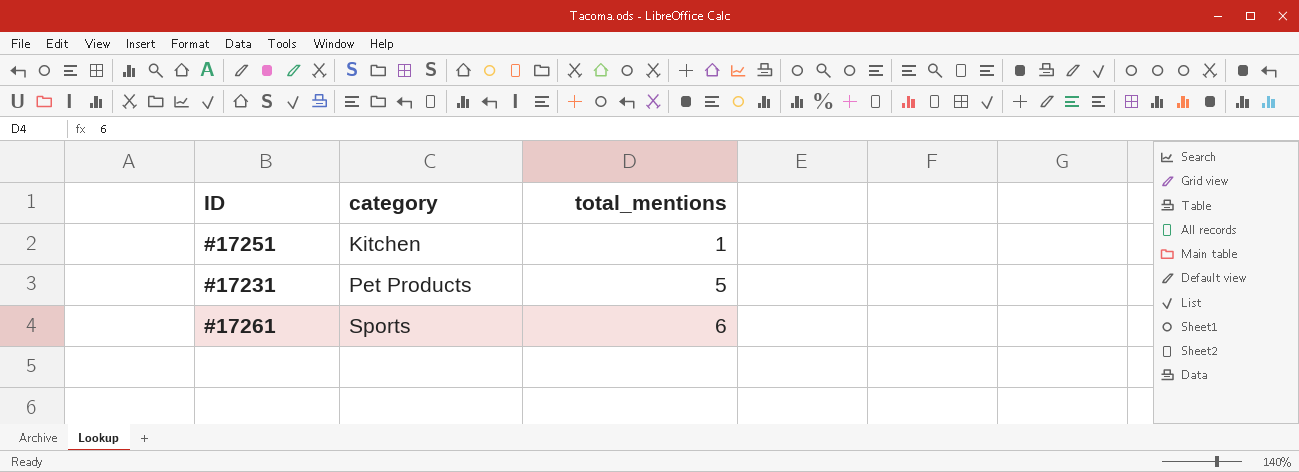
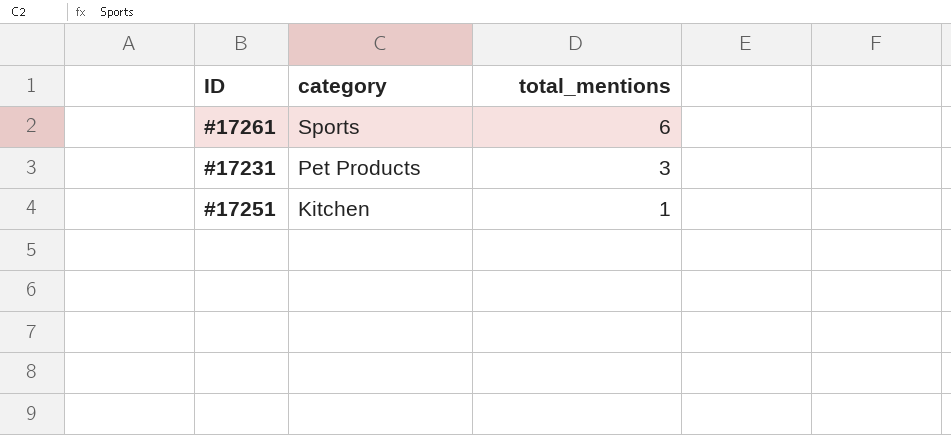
row order: category ascending -> category descending
#17231 | total_mentions: 5 -> 3

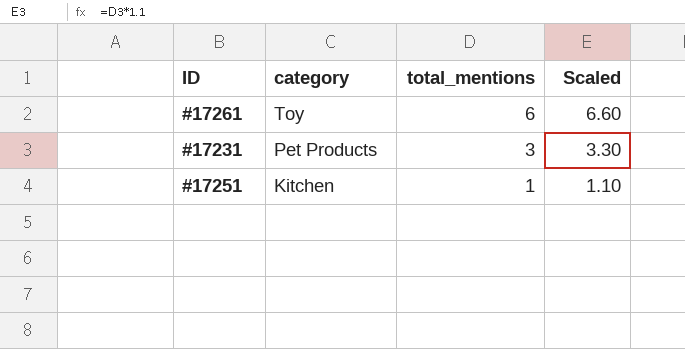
column Scaled | formula: none -> [total_mentions] * 1.1
#17261 | category: Sports -> Toy

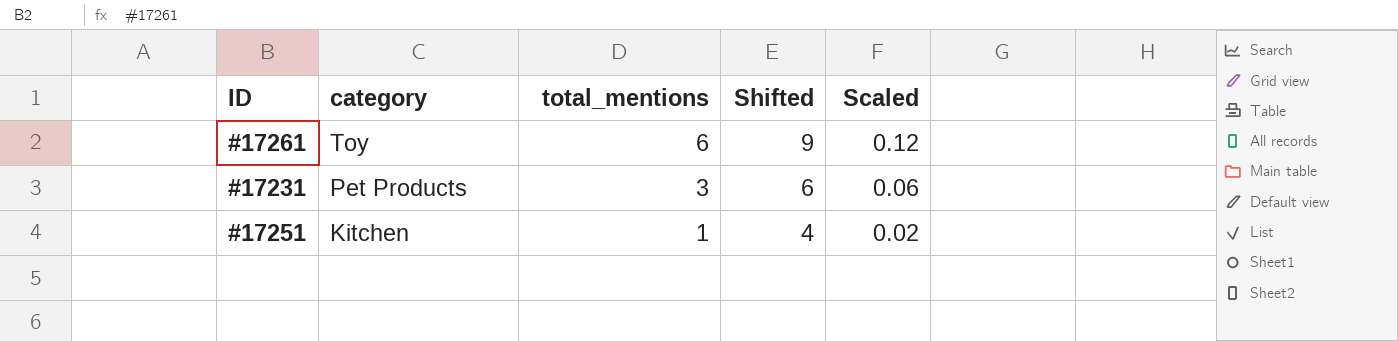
column Shifted | formula: none -> [total_mentions] + 3
column Scaled | formula: [total_mentions] * 1.1 -> [total_mentions] * 0.02

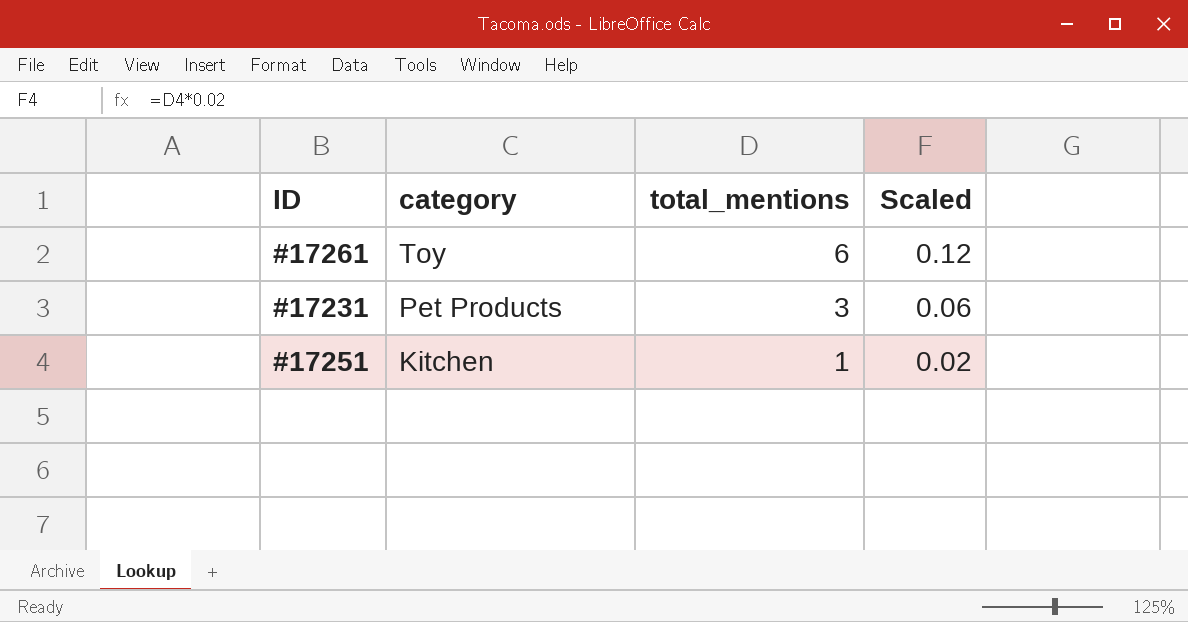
column Shifted | formula: [total_mentions] + 3 -> none

